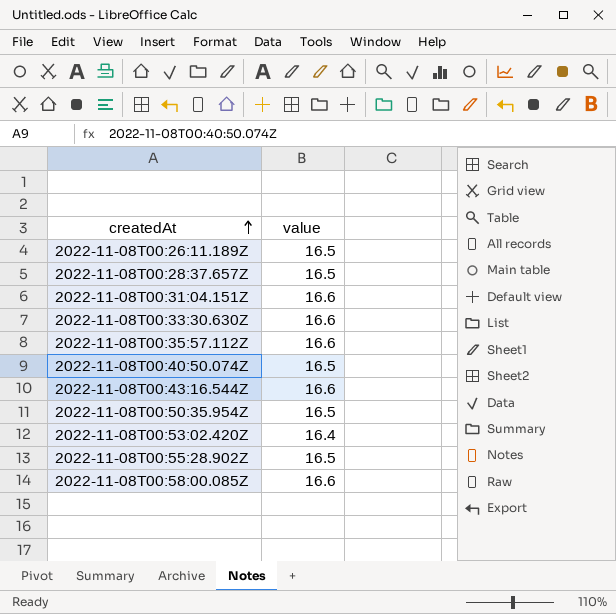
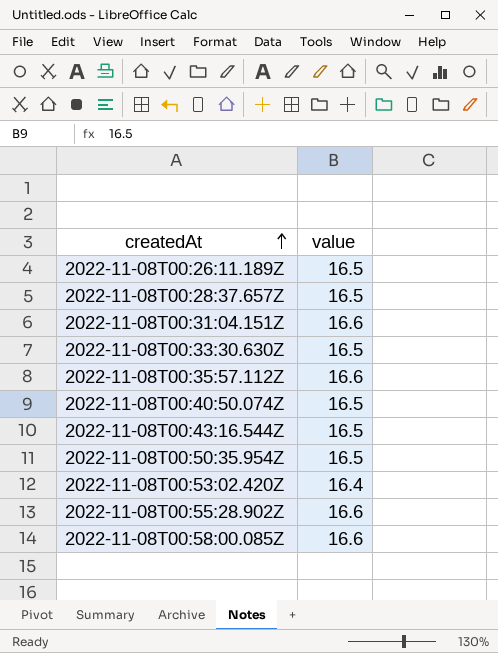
2022-11-08T00:33:30.630Z | value: 16.6 -> 16.5
2022-11-08T00:43:16.544Z | value: 16.6 -> 16.5
2022-11-08T00:55:28.902Z | value: 16.5 -> 16.6

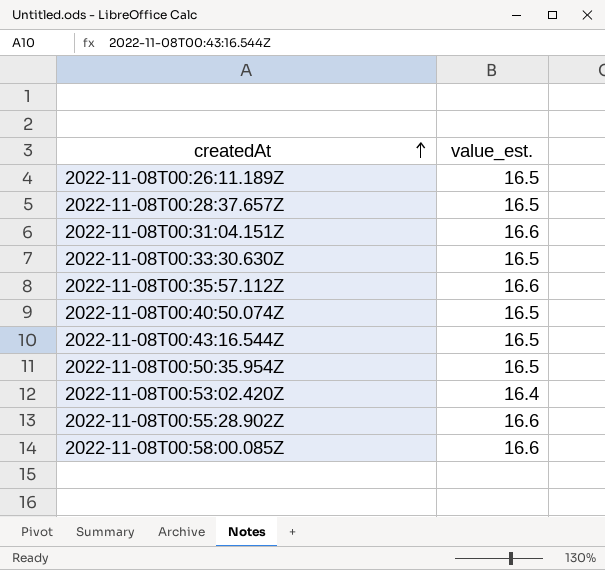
column name: value -> value_est.

